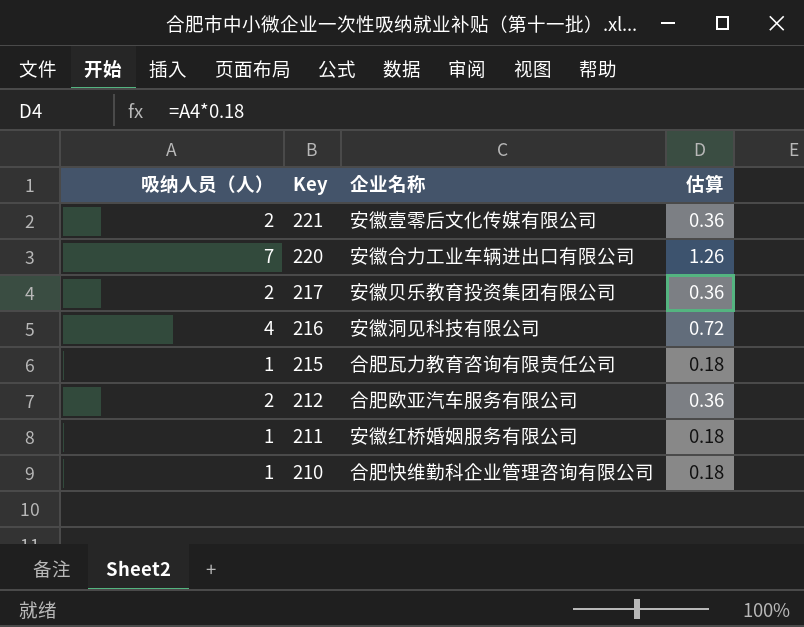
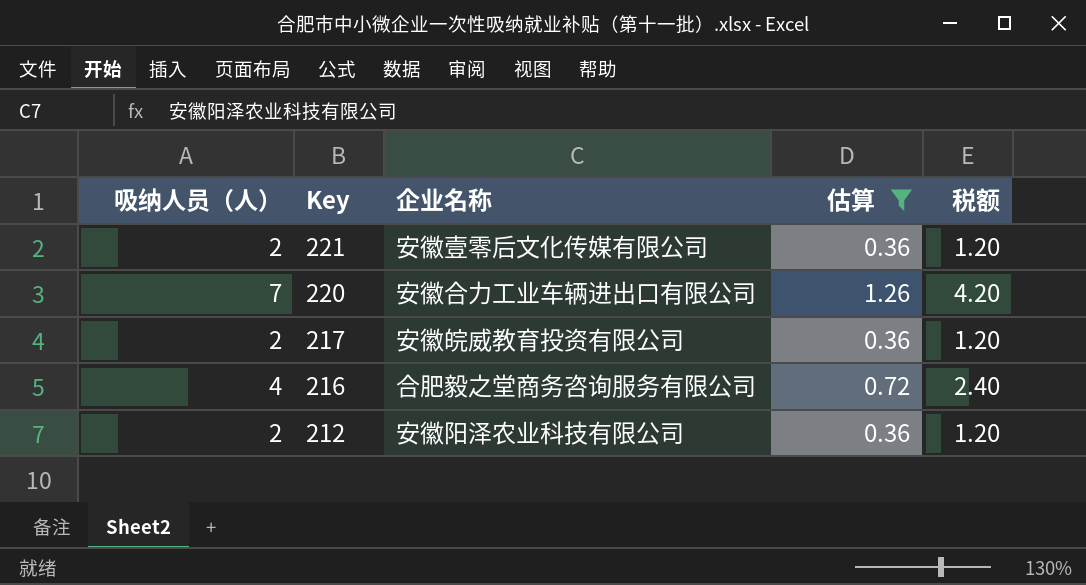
filter: none -> 估算 != 0.18
column 税额 | formula: none -> [吸纳人员（人）] * 0.6
217 | 企业名称: 安徽贝乐教育投资集团有限公司 -> 安徽皖威教育投资有限公司
216 | 企业名称: 安徽洞见科技有限公司 -> 合肥毅之堂商务咨询服务有限公司
212 | 企业名称: 合肥欧亚汽车服务有限公司 -> 安徽阳泽农业科技有限公司

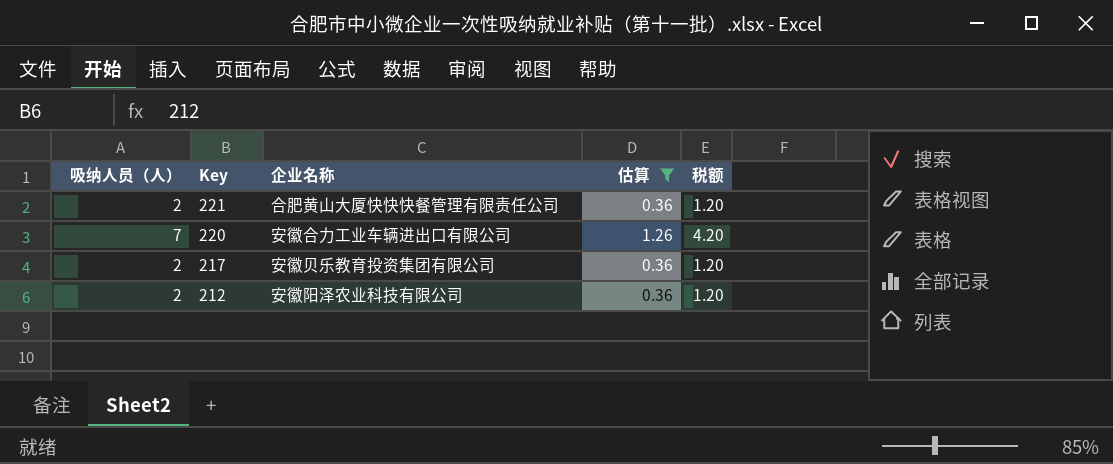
row 216: 4 | 合肥毅之堂商务咨询服务有限公司 | 0.72 | 2.40 -> none
221 | 企业名称: 安徽壹零后文化传媒有限公司 -> 合肥黄山大厦快快快餐管理有限责任公司
217 | 企业名称: 安徽皖威教育投资有限公司 -> 安徽贝乐教育投资集团有限公司

